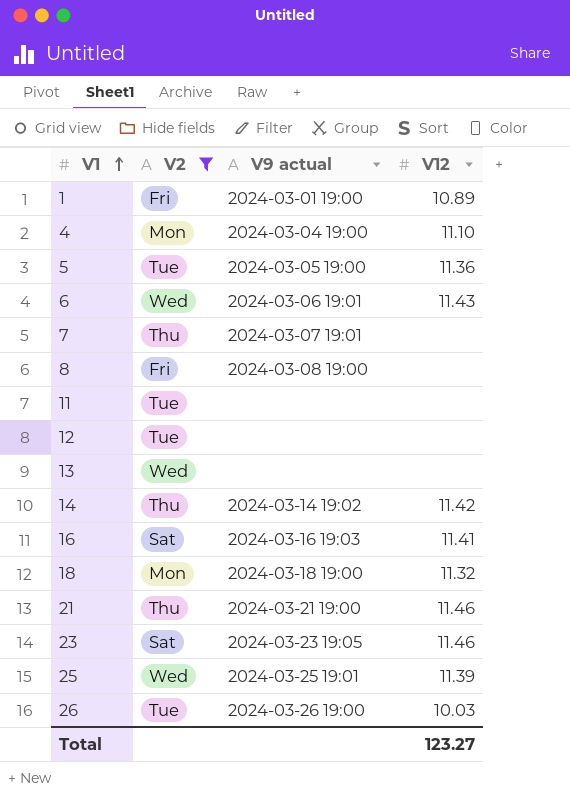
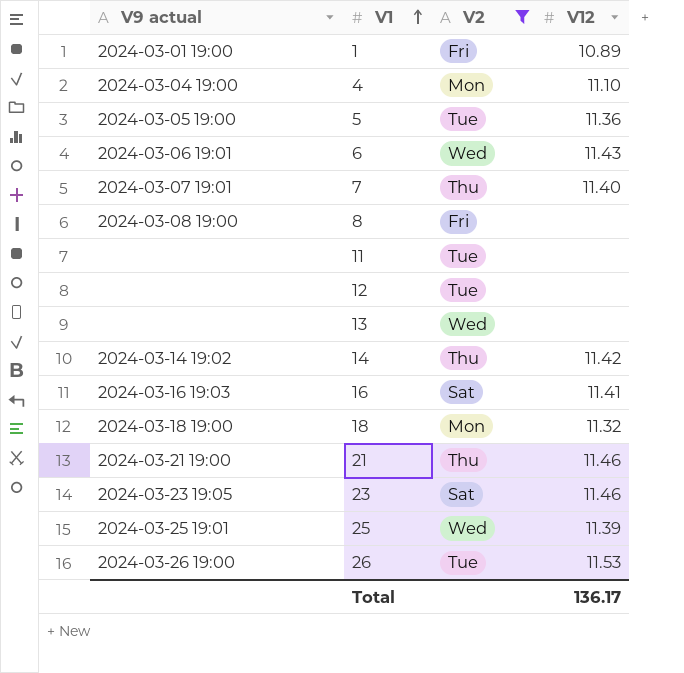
column V9 actual | position: 3 -> 1
7 | V12: none -> 11.40
26 | V12: 10.03 -> 11.53
Total | V12: 123.27 -> 136.17

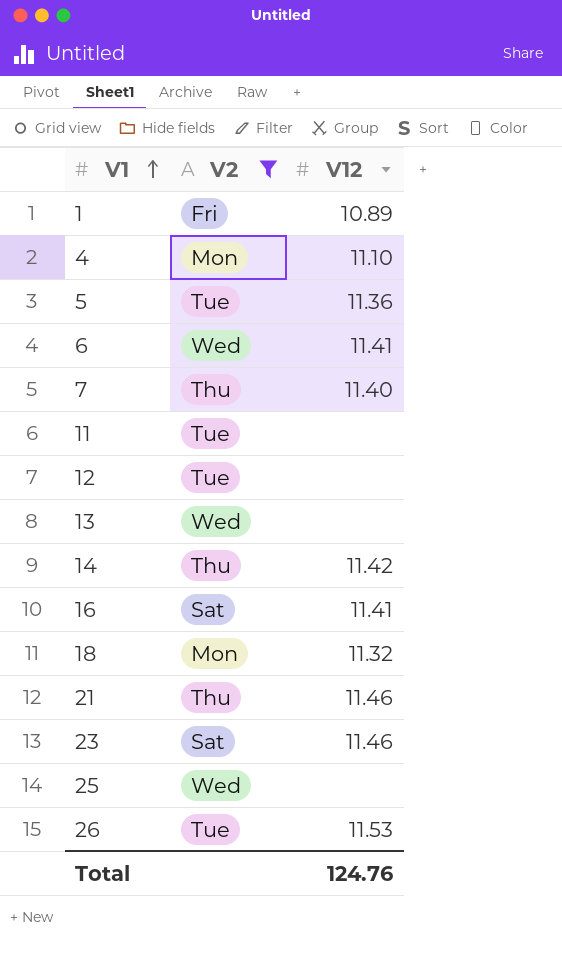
column V9 actual | position: 1 -> none
row 8: 2024-03-08 19:00 | Fri | none -> none
6 | V12: 11.43 -> 11.41
25 | V12: 11.39 -> none
Total | V12: 136.17 -> 124.76

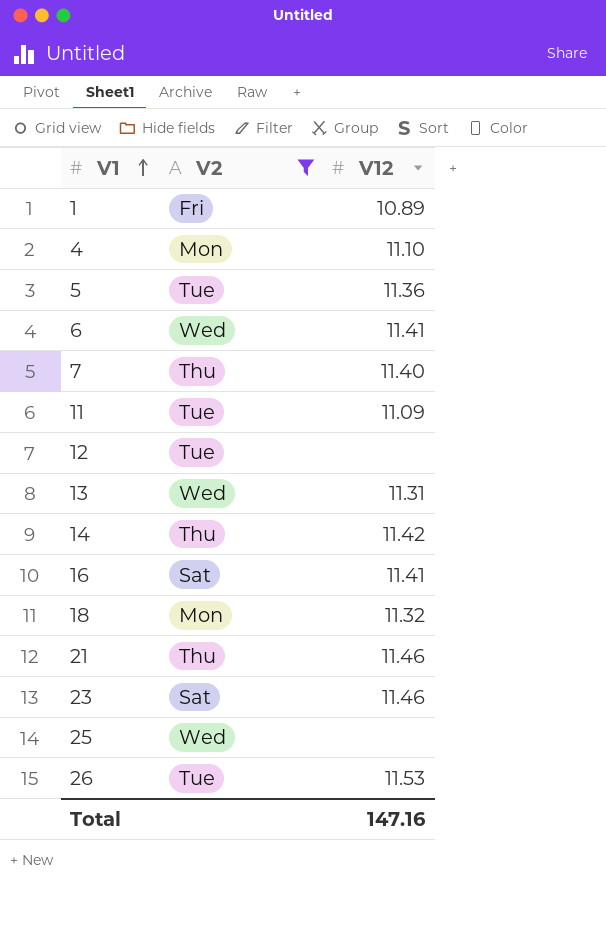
11 | V12: none -> 11.09
13 | V12: none -> 11.31
Total | V12: 124.76 -> 147.16

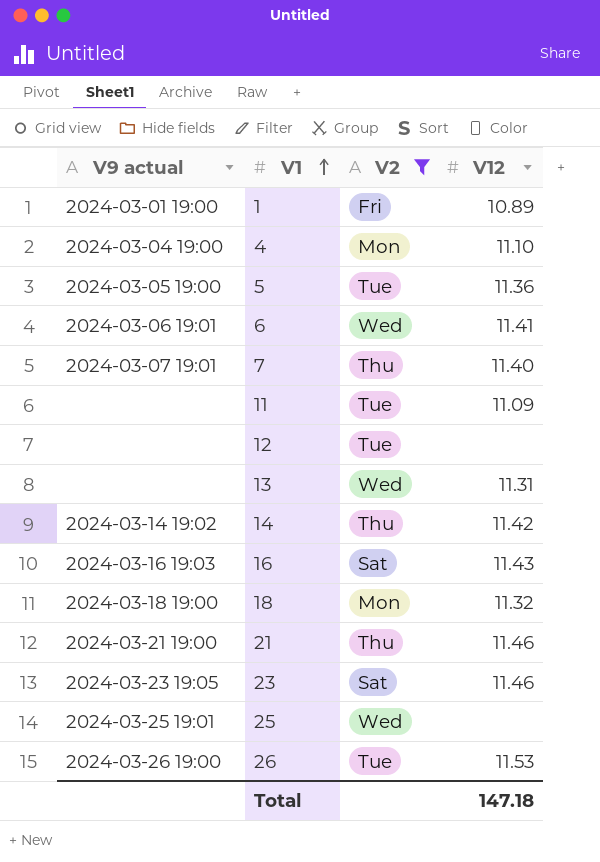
column V9 actual | position: none -> 1
16 | V12: 11.41 -> 11.43
Total | V12: 147.16 -> 147.18

